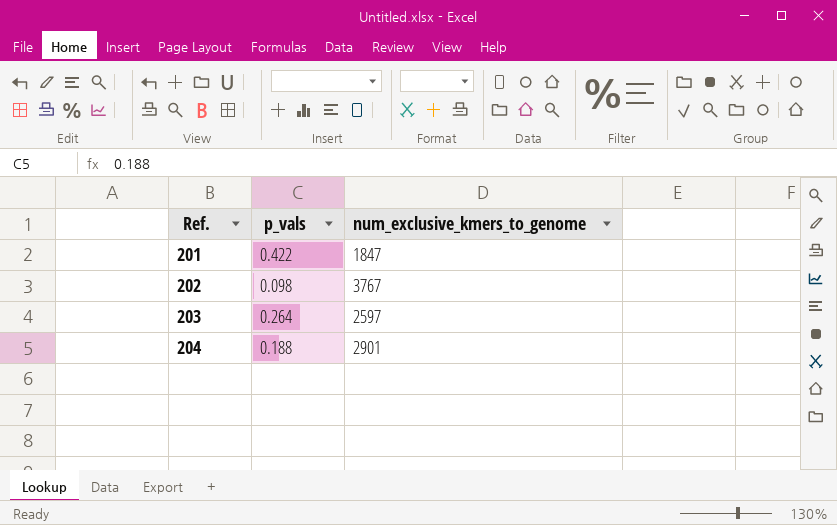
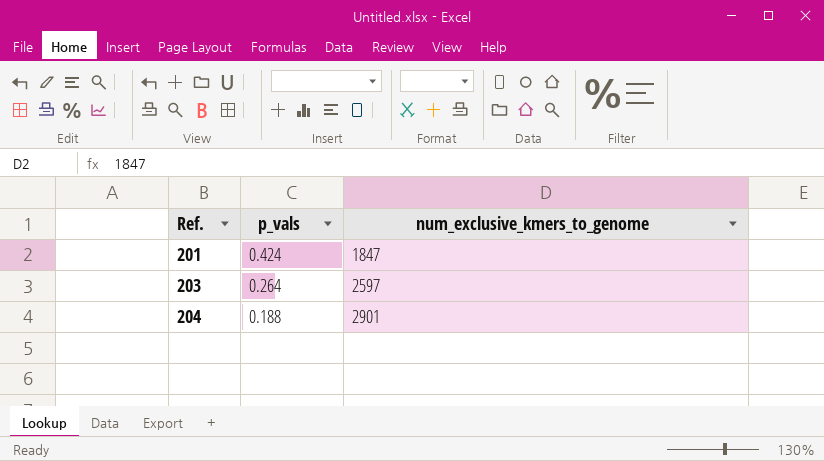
row 202: 0.098 | 3767 -> none
201 | p_vals: 0.422 -> 0.424

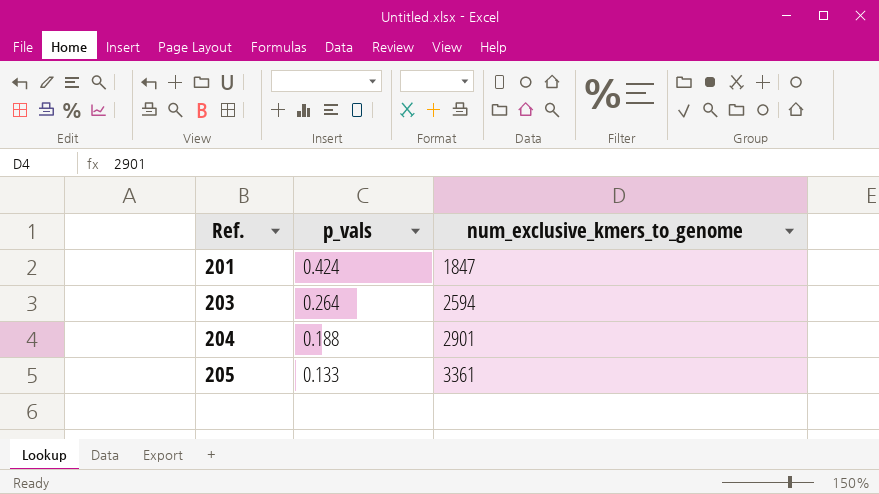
203 | num_exclusive_kmers_to_genome: 2597 -> 2594
row 205: none -> 0.133 | 3361

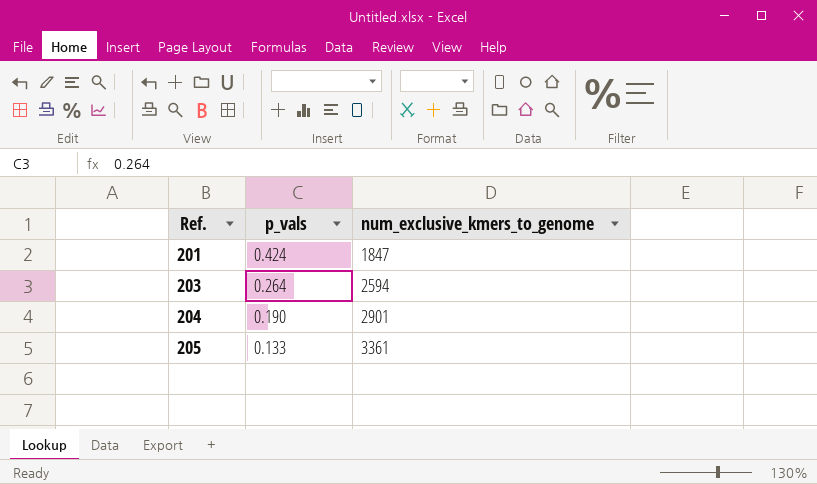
204 | p_vals: 0.188 -> 0.190

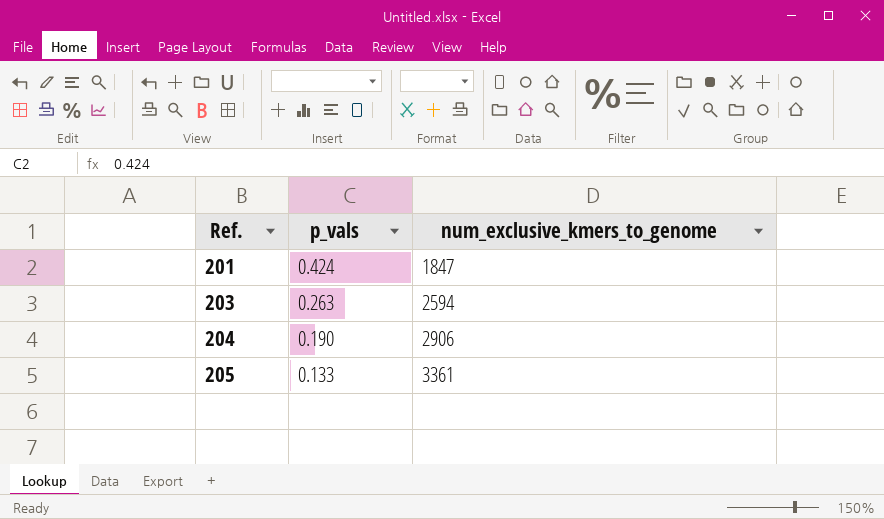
203 | p_vals: 0.264 -> 0.263
204 | num_exclusive_kmers_to_genome: 2901 -> 2906

